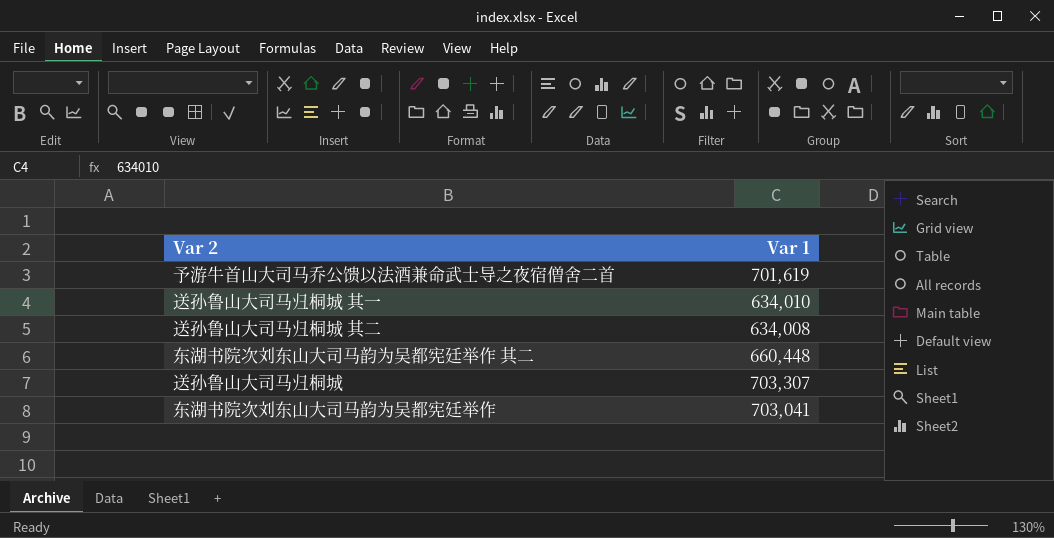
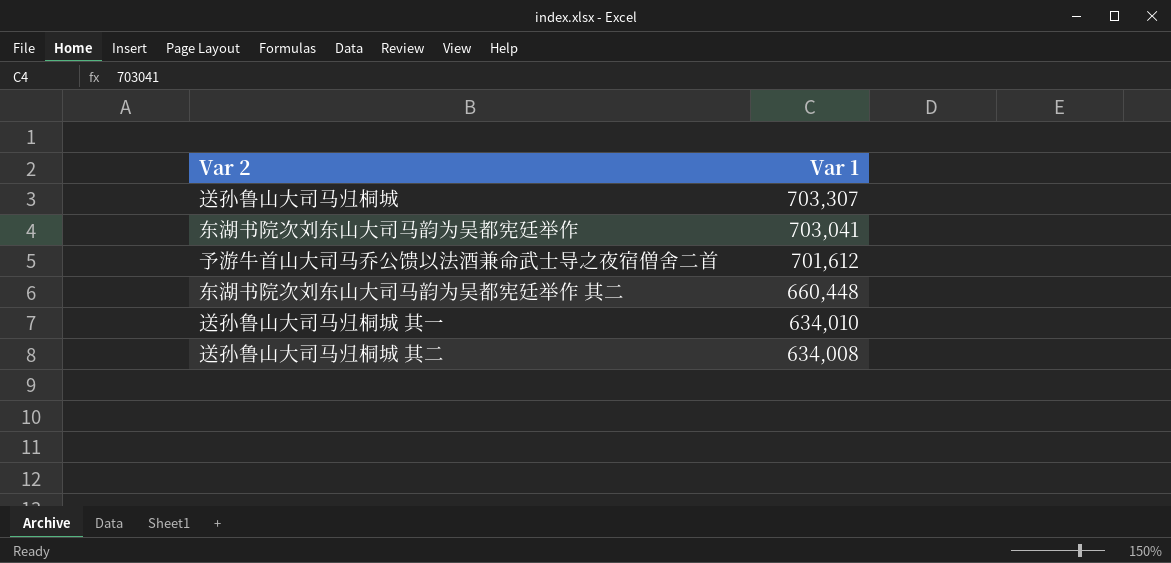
row order: none -> Var 1 descending
予游牛首山大司马乔公馈以法酒兼命武士导之夜宿僧舍二首 | Var 1: 701,619 -> 701,612

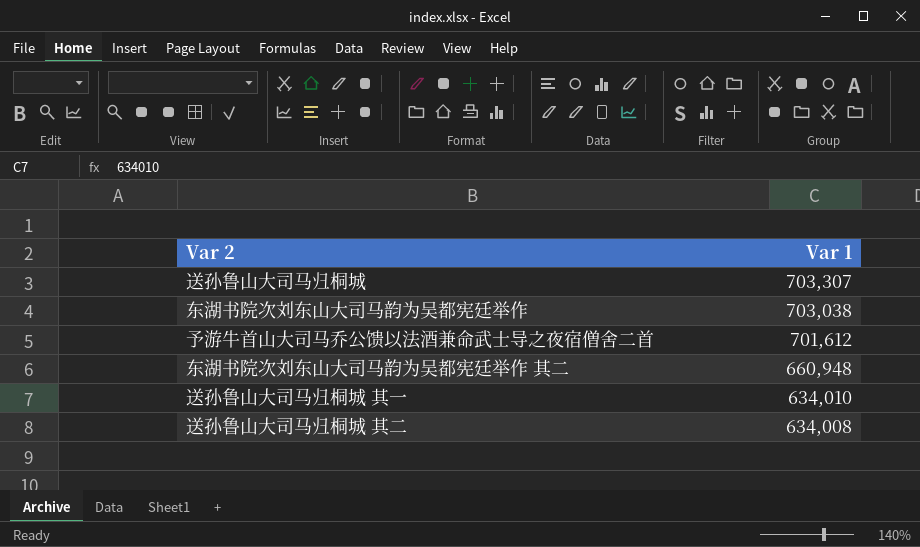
东湖书院次刘东山大司马韵为吴都宪廷举作 | Var 1: 703,041 -> 703,038
东湖书院次刘东山大司马韵为吴都宪廷举作 其二 | Var 1: 660,448 -> 660,948

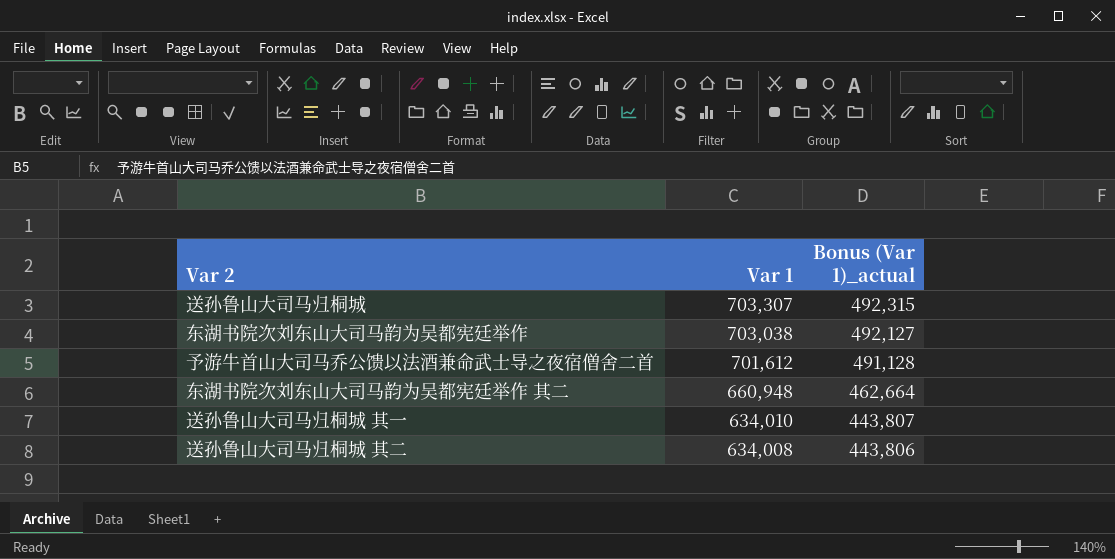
column Bonus (Var 1)_actual | formula: none -> [Var 1] * 0.7

